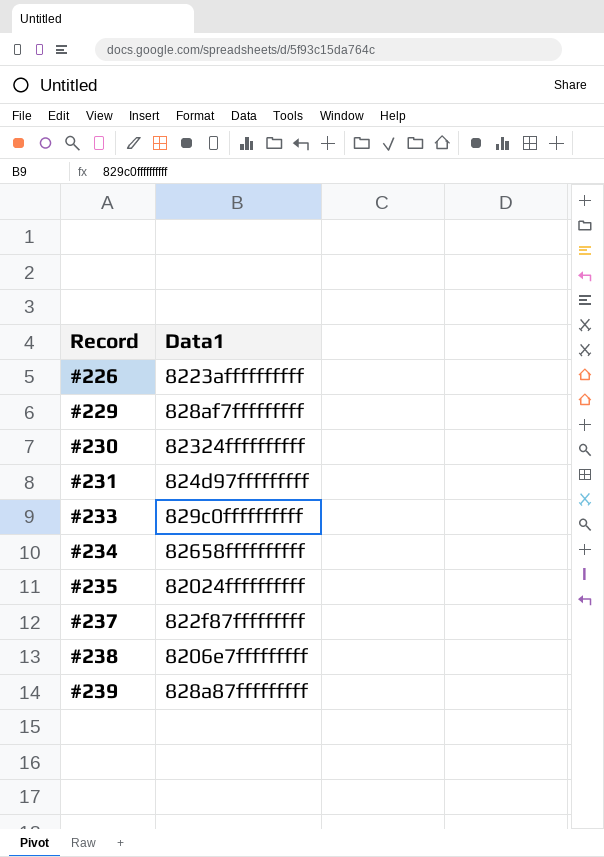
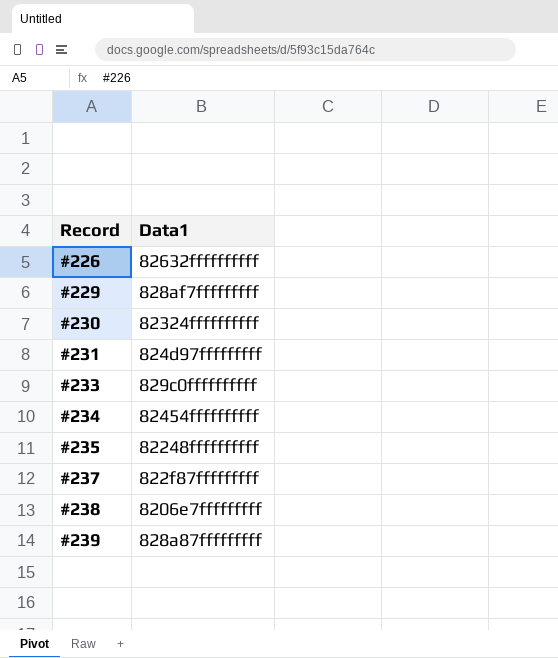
#226 | Data1: 8223affffffffff -> 82632ffffffffff
#234 | Data1: 82658ffffffffff -> 82454ffffffffff
#235 | Data1: 82024ffffffffff -> 82248ffffffffff

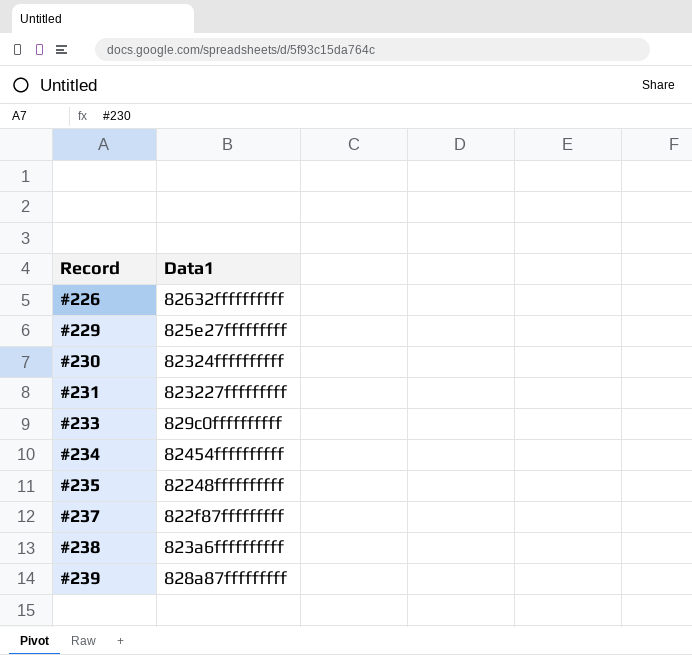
#229 | Data1: 828af7fffffffff -> 825e27fffffffff
#231 | Data1: 824d97fffffffff -> 823227fffffffff
#238 | Data1: 8206e7fffffffff -> 823a6ffffffffff

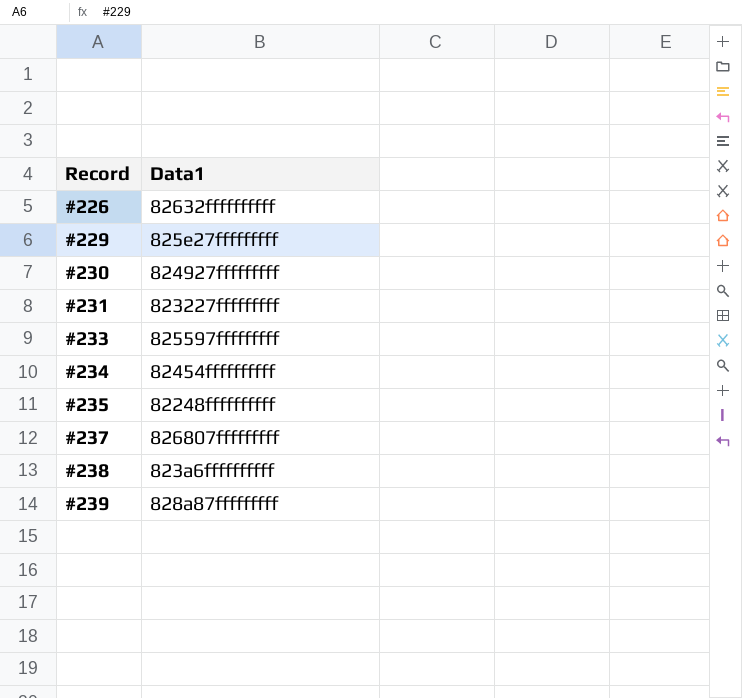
#230 | Data1: 82324ffffffffff -> 824927fffffffff
#233 | Data1: 829c0ffffffffff -> 825597fffffffff
#237 | Data1: 822f87fffffffff -> 826807fffffffff

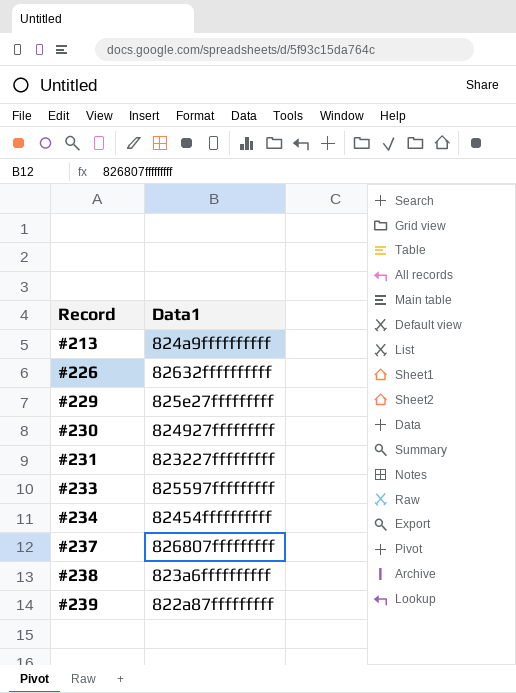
row #235: 82248ffffffffff -> none
row #213: none -> 824a9ffffffffff
#239 | Data1: 828a87fffffffff -> 822a87fffffffff

